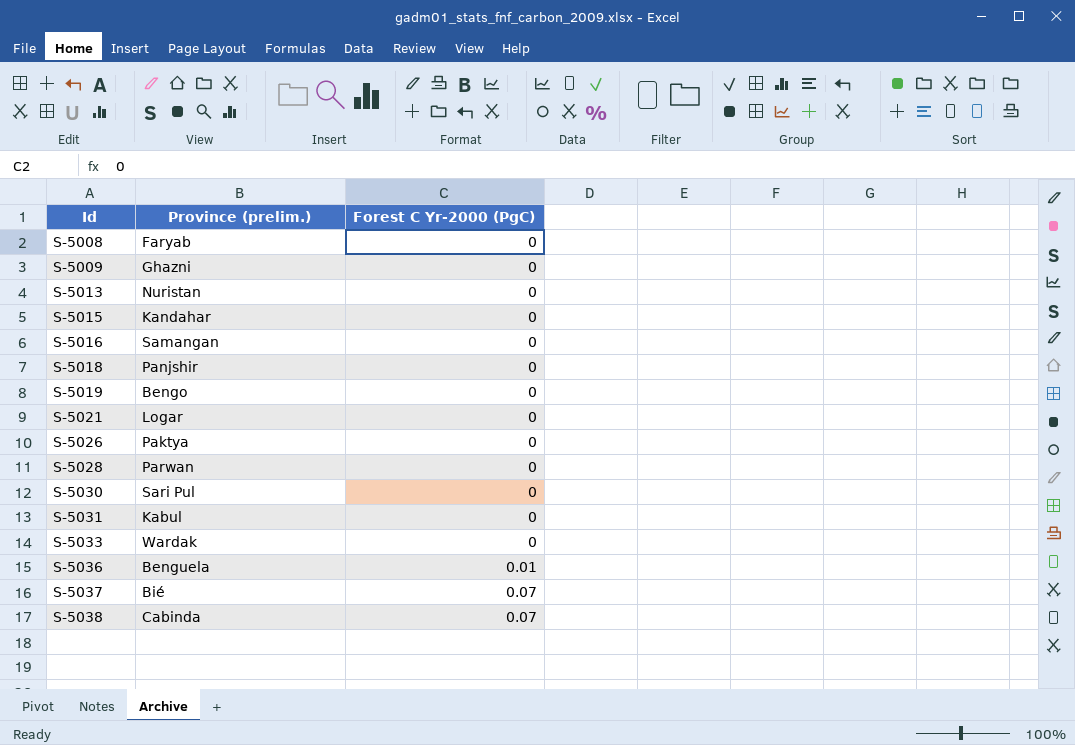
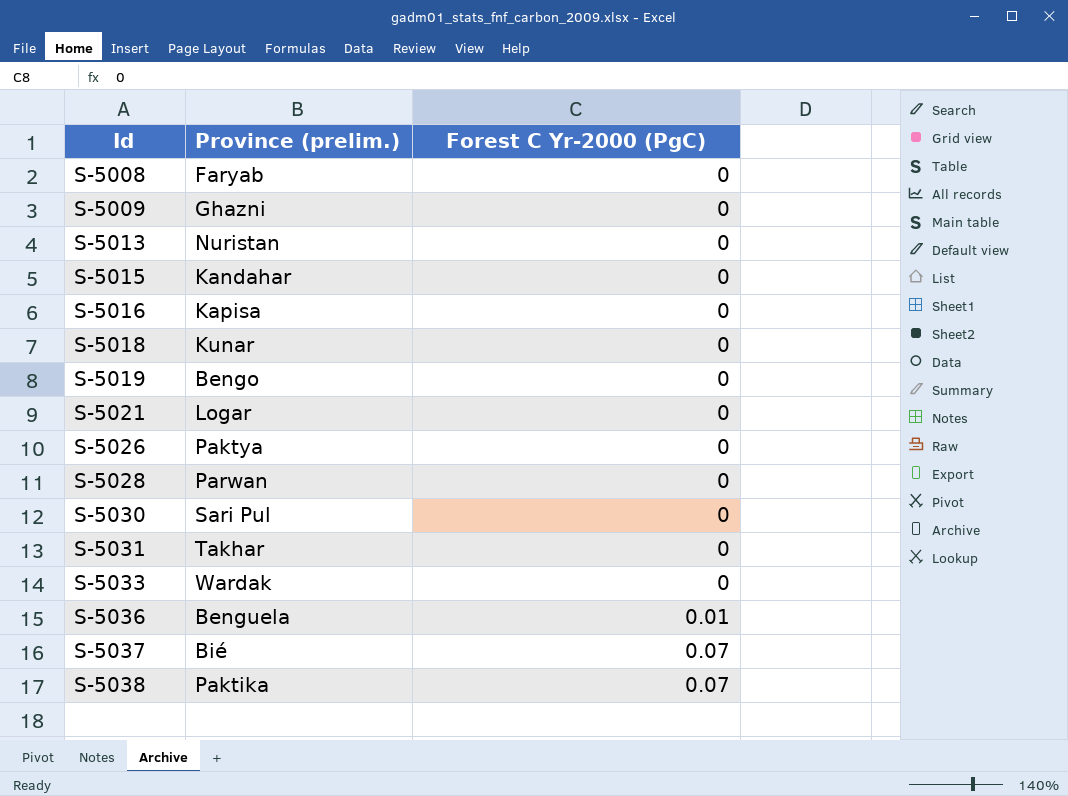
S-5016 | Province (prelim.): Samangan -> Kapisa
S-5018 | Province (prelim.): Panjshir -> Kunar
S-5031 | Province (prelim.): Kabul -> Takhar
S-5038 | Province (prelim.): Cabinda -> Paktika

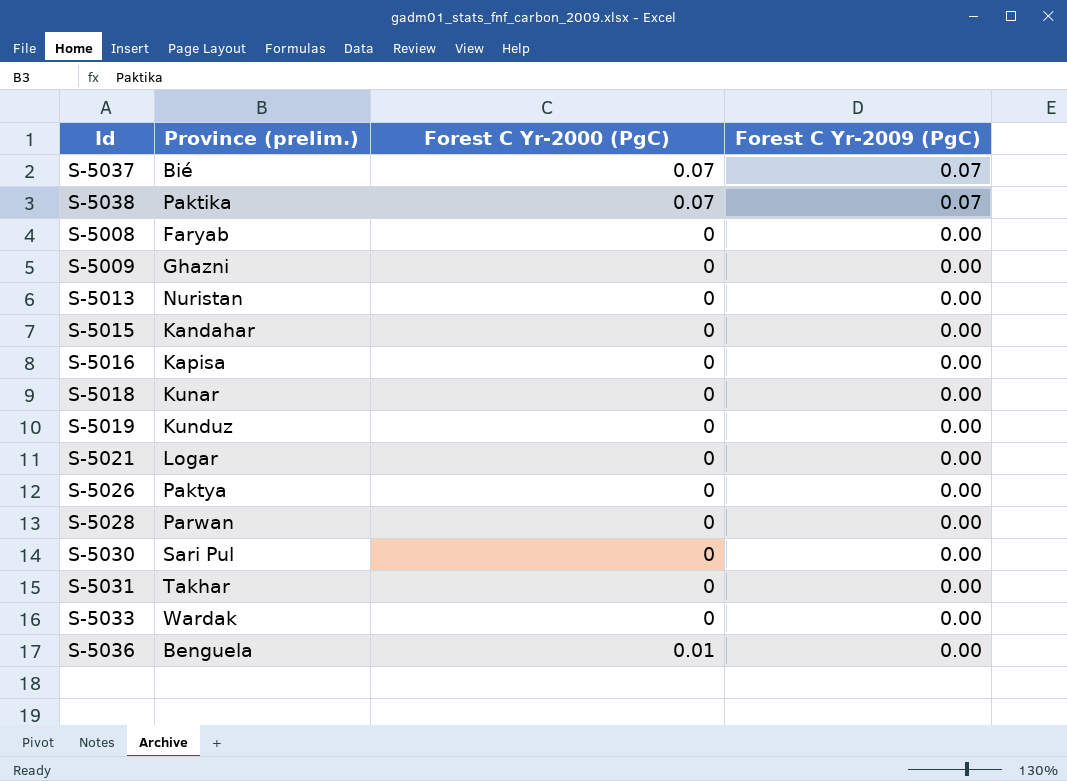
row order: Id ascending -> Forest C Yr-2009 (PgC) descending
column Forest C Yr-2009 (PgC) | position: none -> 4
S-5019 | Province (prelim.): Bengo -> Kunduz

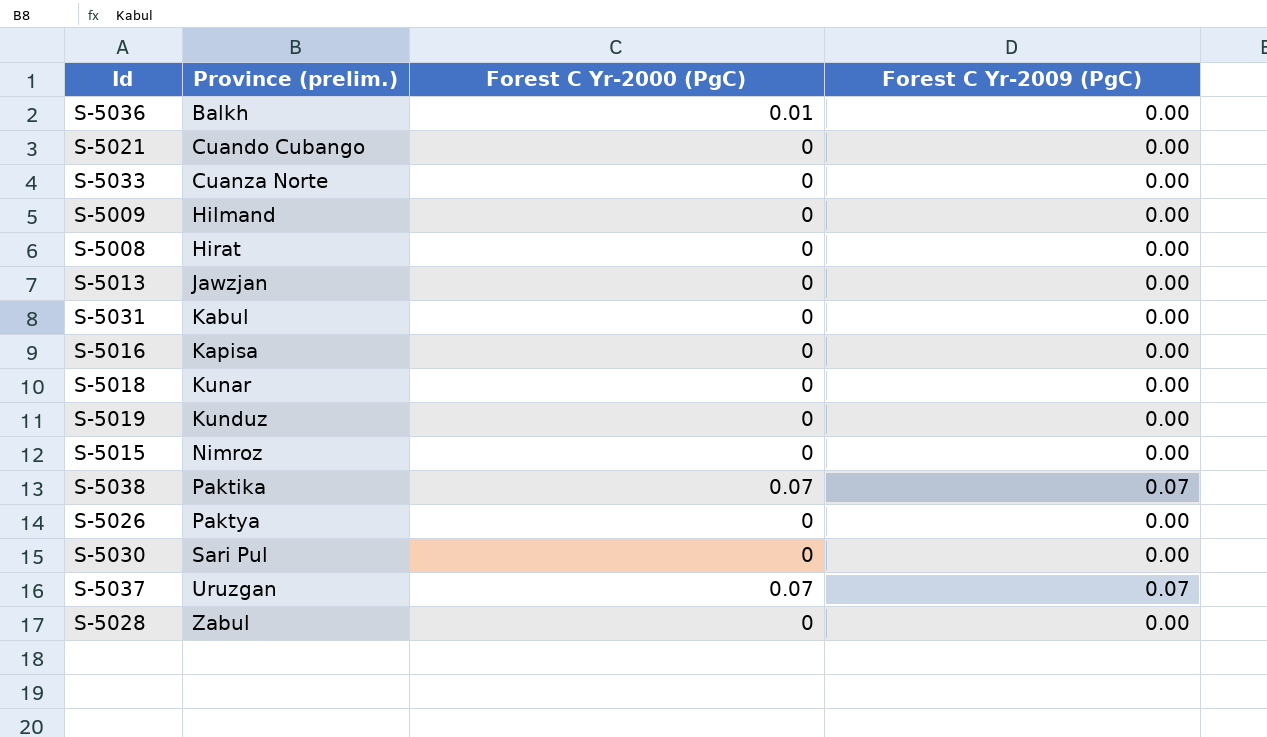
row order: Forest C Yr-2009 (PgC) descending -> Province (prelim.) ascending
S-5036 | Province (prelim.): Benguela -> Balkh
S-5021 | Province (prelim.): Logar -> Cuando Cubango
S-5033 | Province (prelim.): Wardak -> Cuanza Norte
S-5009 | Province (prelim.): Ghazni -> Hilmand
S-5008 | Province (prelim.): Faryab -> Hirat
S-5013 | Province (prelim.): Nuristan -> Jawzjan
S-5031 | Province (prelim.): Takhar -> Kabul
S-5015 | Province (prelim.): Kandahar -> Nimroz
S-5037 | Province (prelim.): Bié -> Uruzgan
S-5028 | Province (prelim.): Parwan -> Zabul

